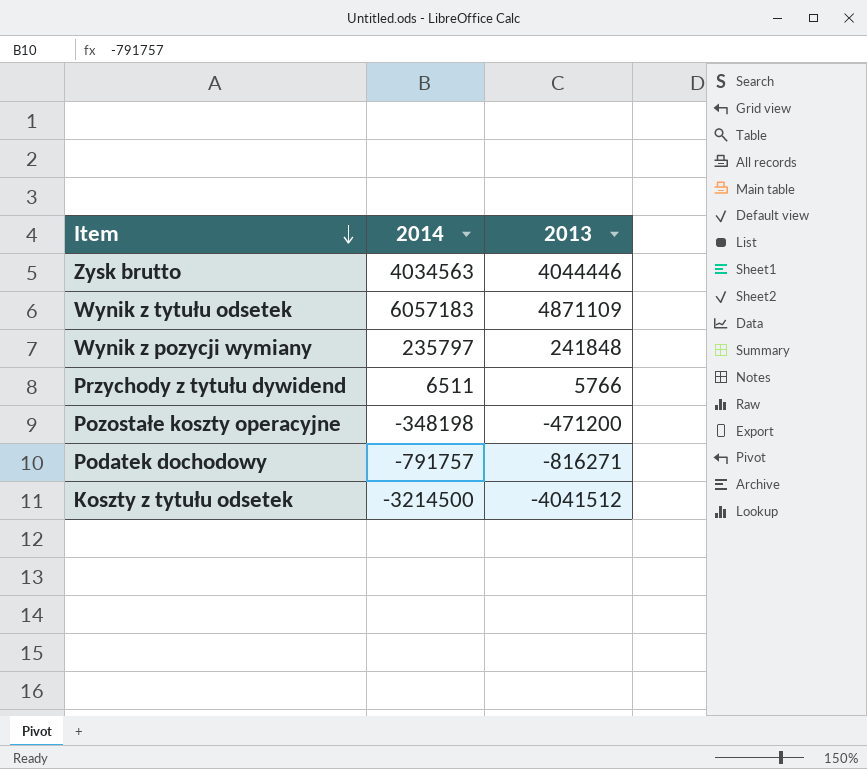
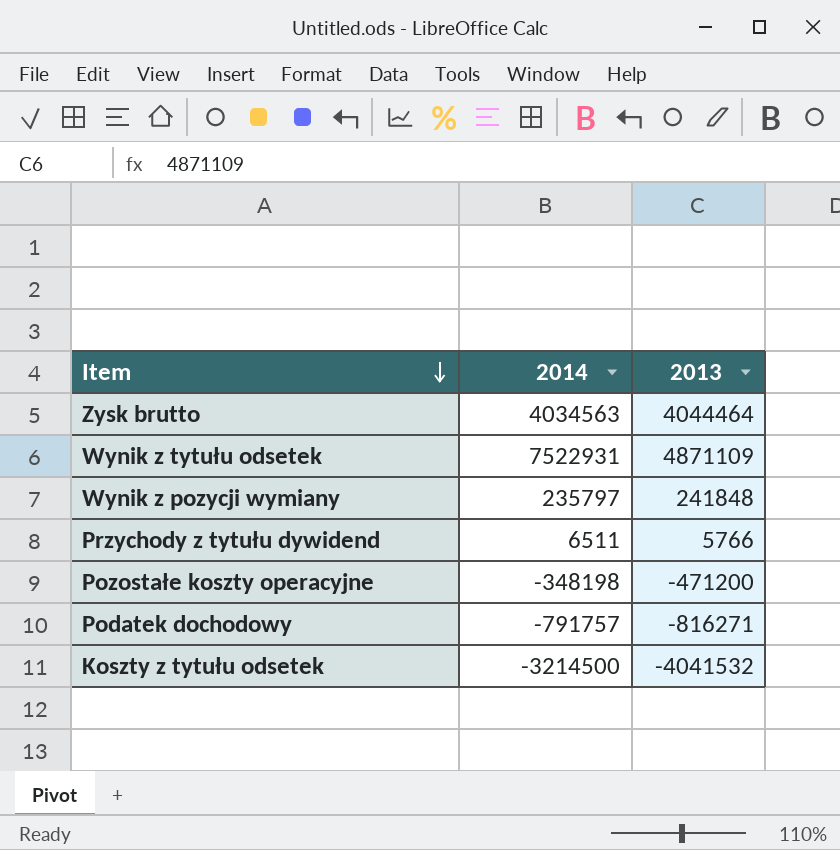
Zysk brutto | 2013: 4044446 -> 4044464
Wynik z tytułu odsetek | 2014: 6057183 -> 7522931
Koszty z tytułu odsetek | 2013: -4041512 -> -4041532

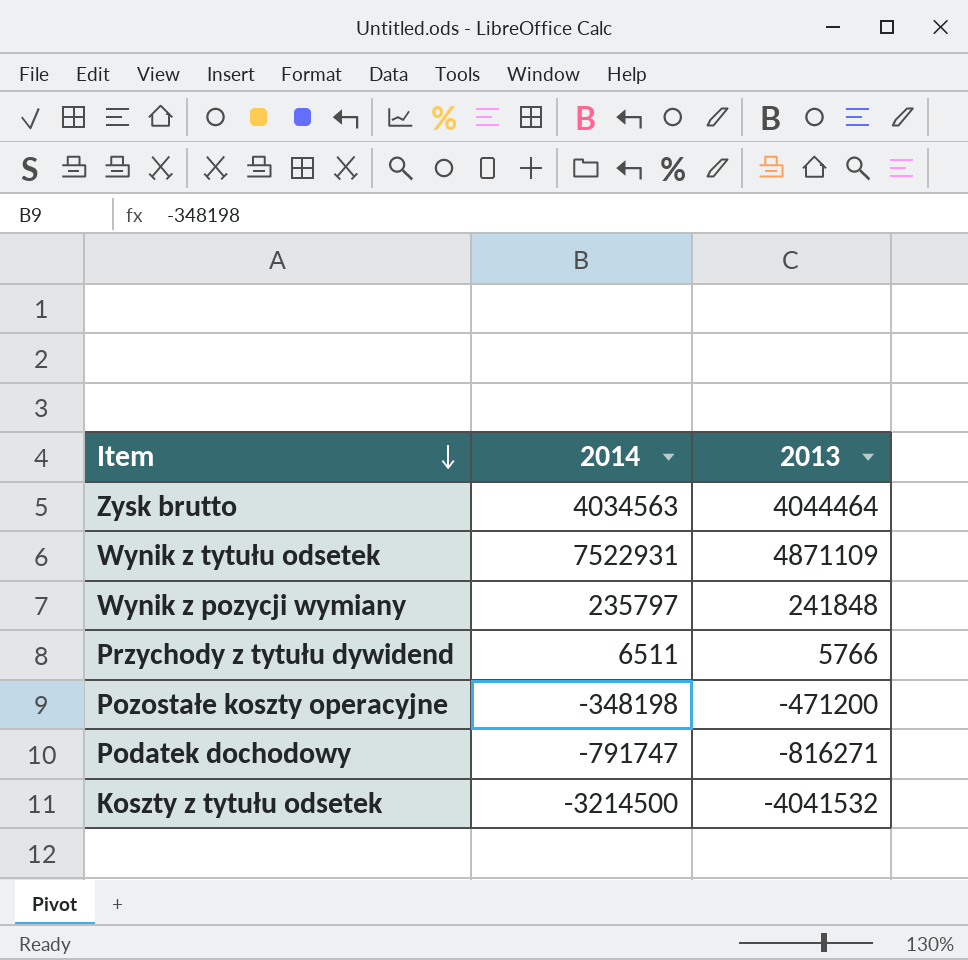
Podatek dochodowy | 2014: -791757 -> -791747

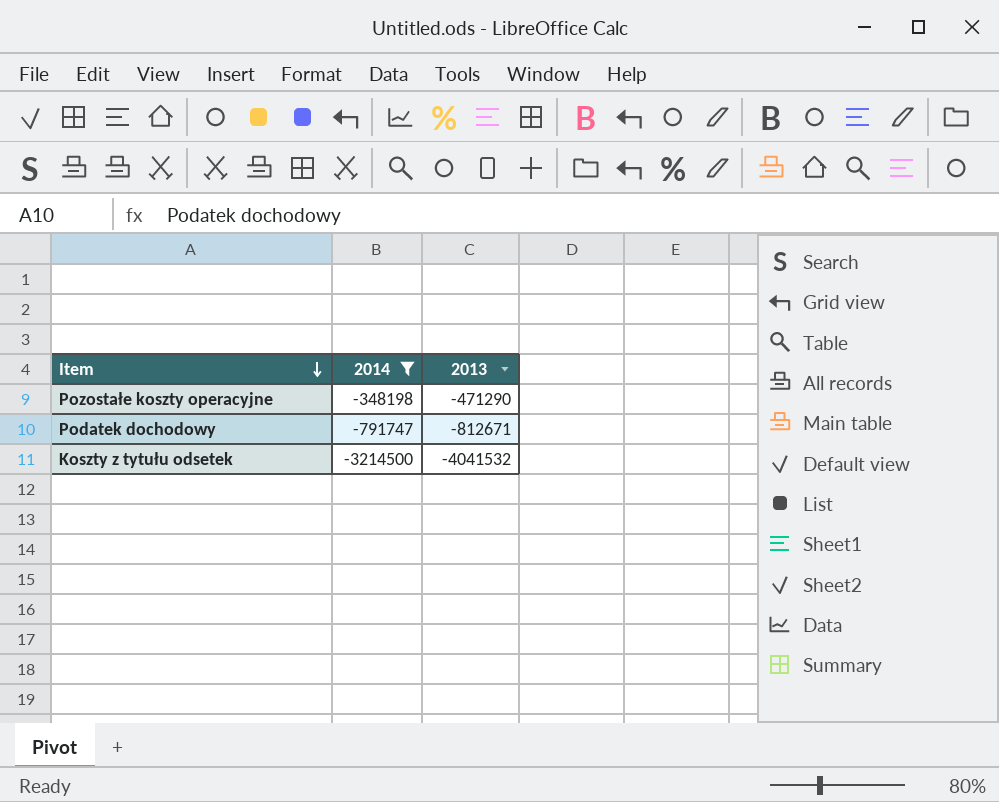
filter: none -> 2014 <= -348198
Pozostałe koszty operacyjne | 2013: -471200 -> -471290
Podatek dochodowy | 2013: -816271 -> -812671

